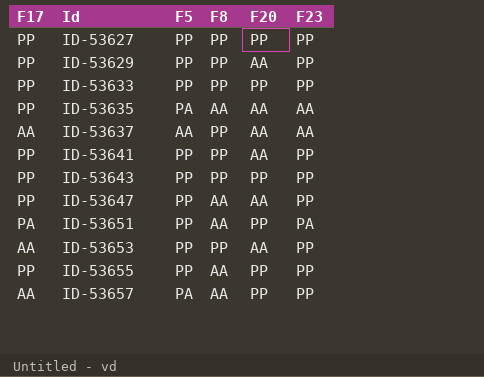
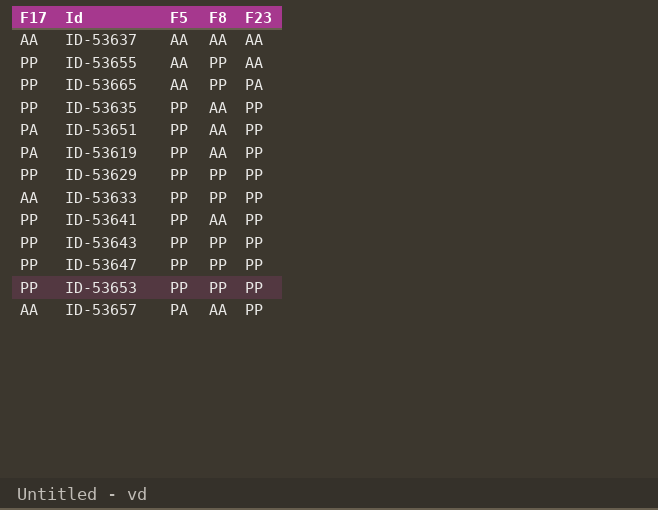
row order: Id ascending -> F23 ascending
column F20 | position: 5 -> none
row ID-53627: PP | PP | PP | PP | PP -> none
ID-53637 | F8: PP -> AA
ID-53655 | F5: PP -> AA
ID-53655 | F8: AA -> PP
ID-53655 | F23: PP -> AA
row ID-53665: none -> PP | AA | PP | PA
ID-53635 | F5: PA -> PP
ID-53635 | F23: AA -> PP
ID-53651 | F23: PA -> PP
row ID-53619: none -> PA | PP | AA | PP
ID-53633 | F17: PP -> AA
ID-53641 | F8: PP -> AA
ID-53647 | F8: AA -> PP
ID-53653 | F17: AA -> PP

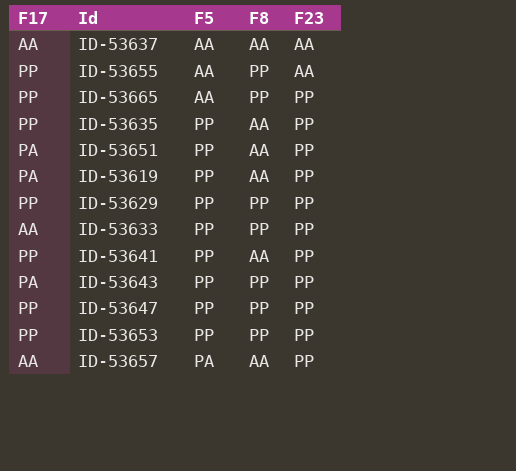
ID-53665 | F23: PA -> PP
ID-53643 | F17: PP -> PA

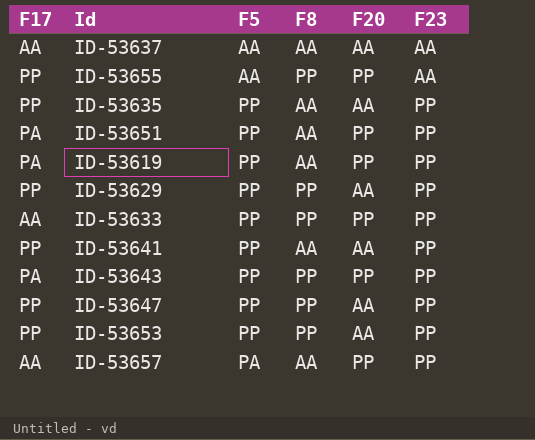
column F20 | position: none -> 5
row ID-53665: PP | AA | PP | PP -> none

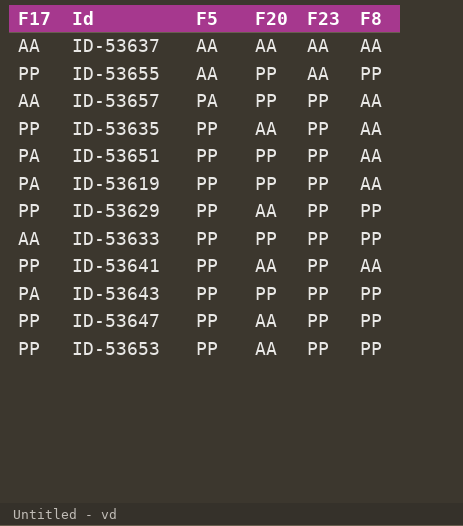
row order: F23 ascending -> F5 ascending
column F8 | position: 4 -> 6

